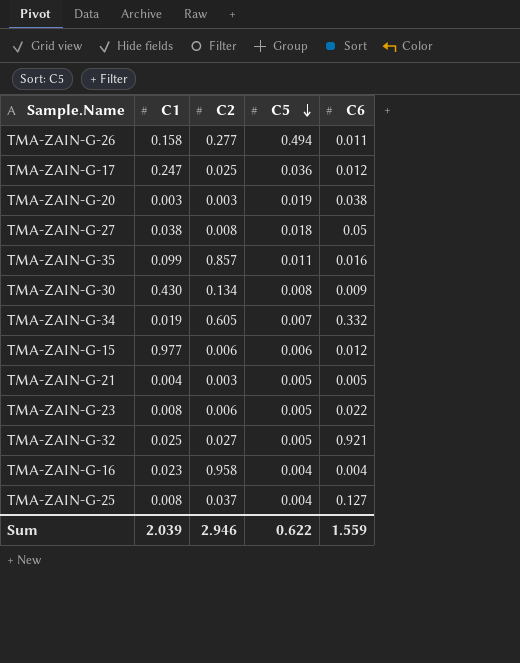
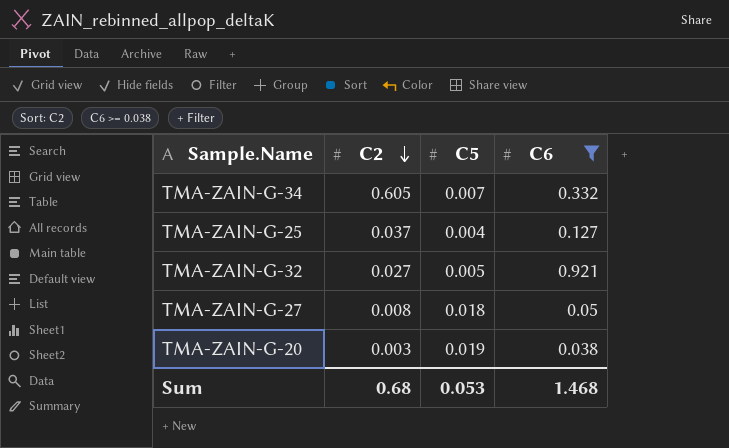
filter: none -> C6 >= 0.038
row order: C5 descending -> C2 descending
column C1 | position: 2 -> none
Sum | C2: 2.946 -> 0.68
Sum | C5: 0.622 -> 0.053
Sum | C6: 1.559 -> 1.468

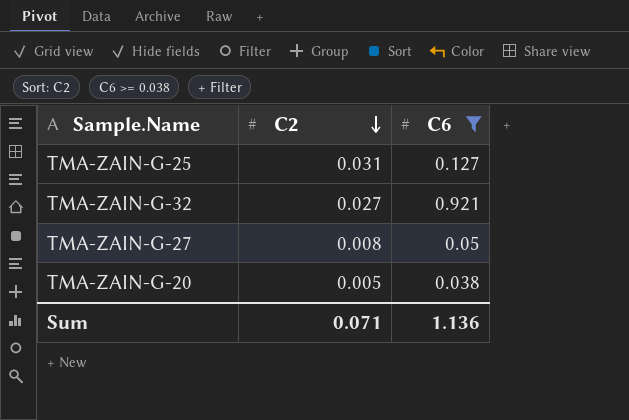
column C5 | position: 3 -> none
row TMA-ZAIN-G-34: 0.605 | 0.007 | 0.332 -> none
TMA-ZAIN-G-25 | C2: 0.037 -> 0.031
TMA-ZAIN-G-20 | C2: 0.003 -> 0.005
Sum | C2: 0.68 -> 0.071
Sum | C6: 1.468 -> 1.136

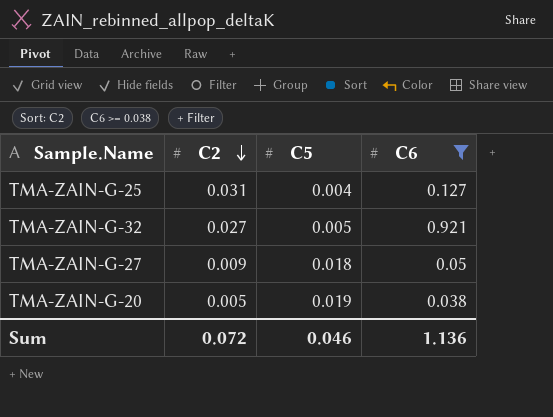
column C5 | position: none -> 3
TMA-ZAIN-G-27 | C2: 0.008 -> 0.009
Sum | C2: 0.071 -> 0.072

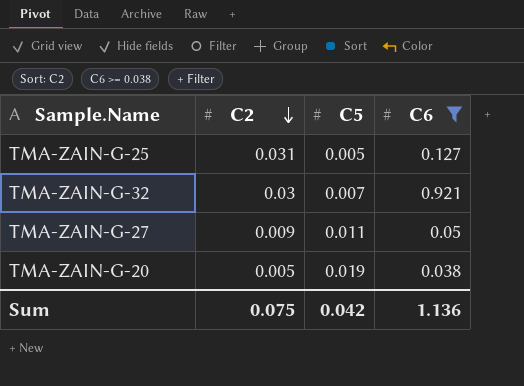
TMA-ZAIN-G-25 | C5: 0.004 -> 0.005
TMA-ZAIN-G-32 | C2: 0.027 -> 0.03
TMA-ZAIN-G-32 | C5: 0.005 -> 0.007
TMA-ZAIN-G-27 | C5: 0.018 -> 0.011
Sum | C2: 0.072 -> 0.075
Sum | C5: 0.046 -> 0.042

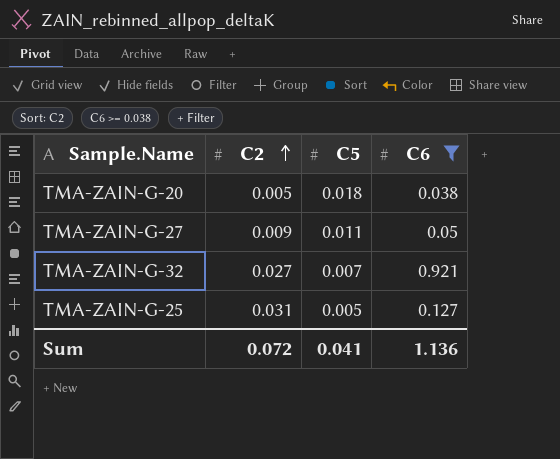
row order: C2 descending -> C2 ascending
TMA-ZAIN-G-20 | C5: 0.019 -> 0.018
TMA-ZAIN-G-32 | C2: 0.03 -> 0.027
Sum | C2: 0.075 -> 0.072
Sum | C5: 0.042 -> 0.041

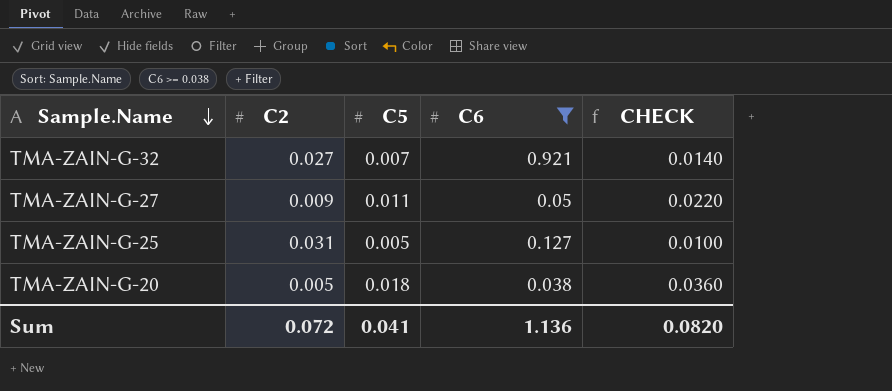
row order: C2 ascending -> Sample.Name descending
column CHECK | formula: none -> [C5] * 2

